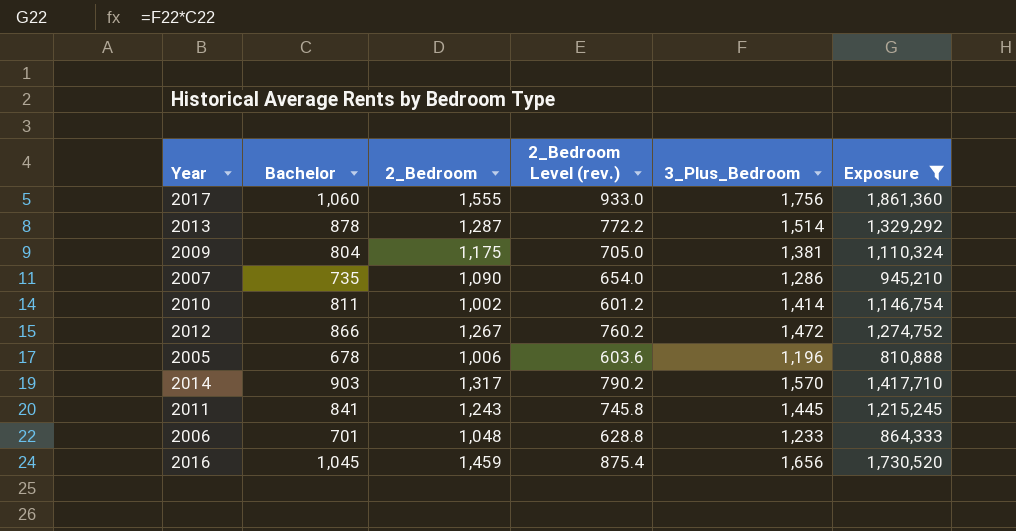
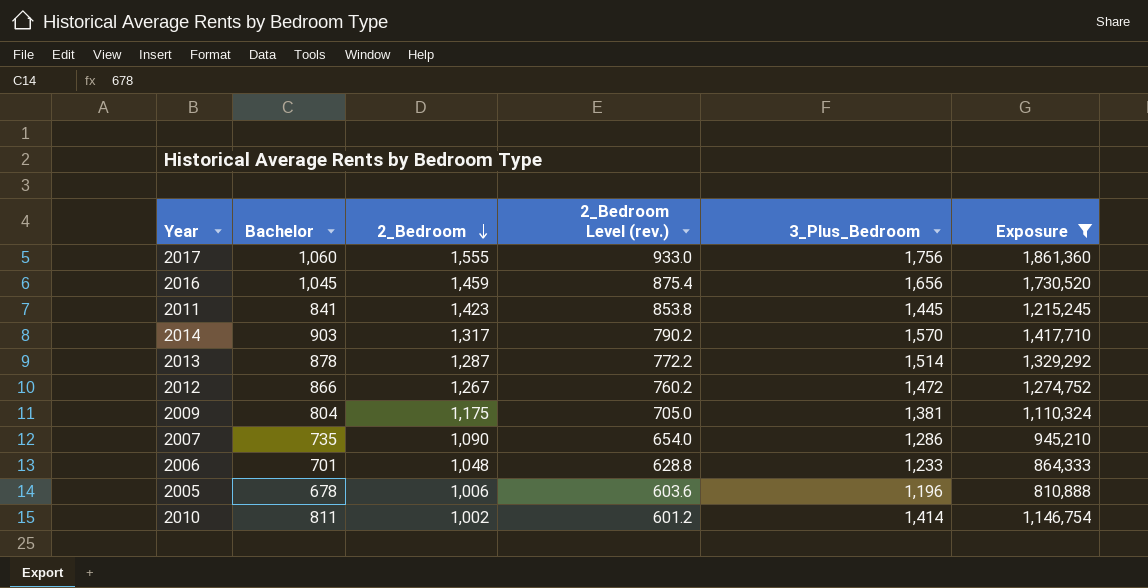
row order: none -> 2_Bedroom descending
2011 | 2_Bedroom: 1,243 -> 1,423
2011 | 2_Bedroom Level (rev.): 745.8 -> 853.8

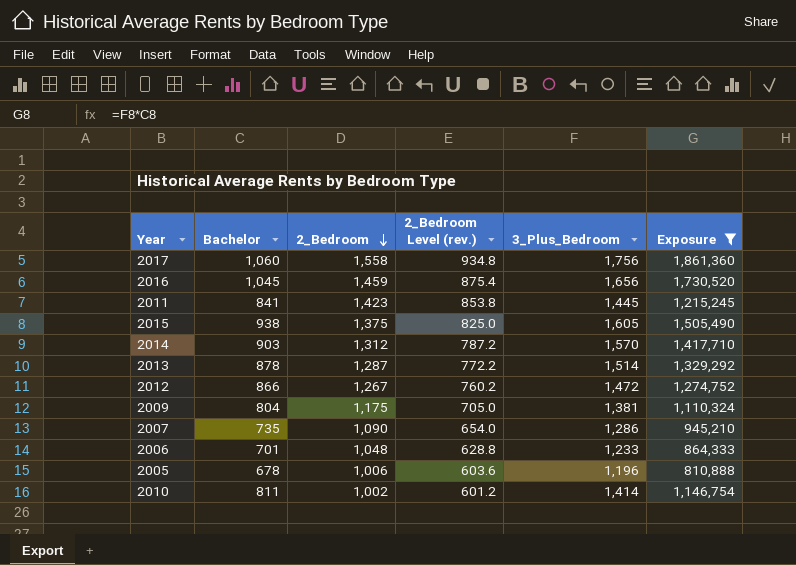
2017 | 2_Bedroom: 1,555 -> 1,558
2017 | 2_Bedroom Level (rev.): 933.0 -> 934.8
row 2015: none -> 938 | 1,375 | 825.0 | 1,605 | 1,505,490
2014 | 2_Bedroom: 1,317 -> 1,312
2014 | 2_Bedroom Level (rev.): 790.2 -> 787.2

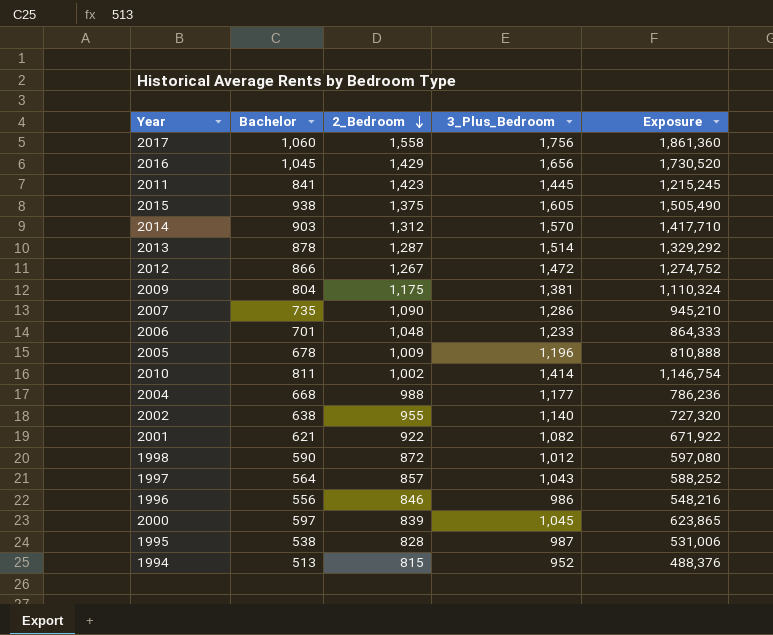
filter: Exposure >= 810,888 -> none
column 2_Bedroom Level (rev.) | formula: [2_Bedroom] * 0.6 -> none
2016 | 2_Bedroom: 1,459 -> 1,429
2005 | 2_Bedroom: 1,006 -> 1,009

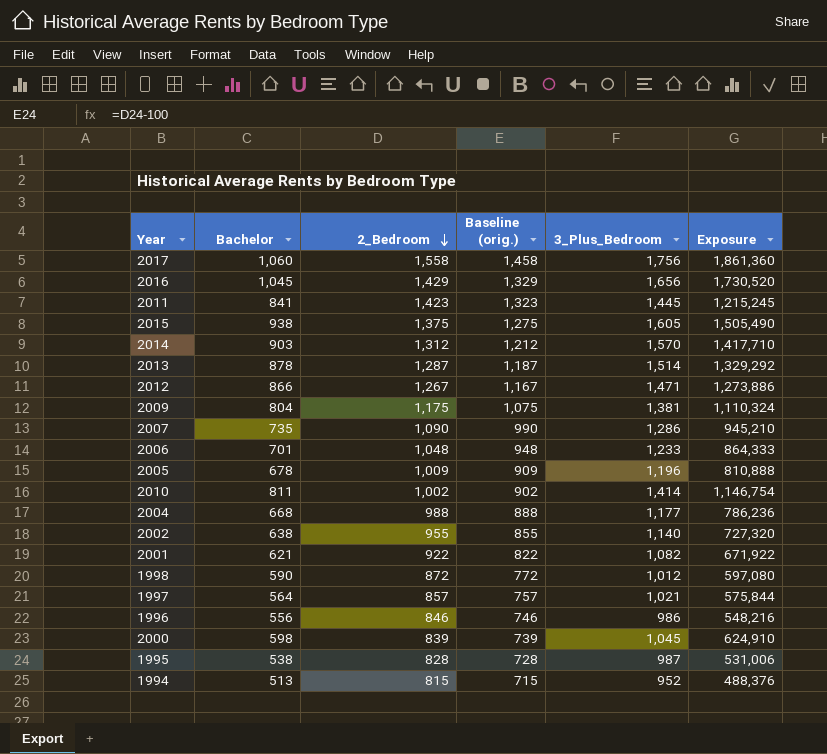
column Baseline (orig.) | formula: none -> [2_Bedroom] - 100
2012 | 3_Plus_Bedroom: 1,472 -> 1,471
2012 | Exposure: 1,274,752 -> 1,273,886
1997 | 3_Plus_Bedroom: 1,043 -> 1,021
1997 | Exposure: 588,252 -> 575,844
2000 | Bachelor: 597 -> 598
2000 | Exposure: 623,865 -> 624,910

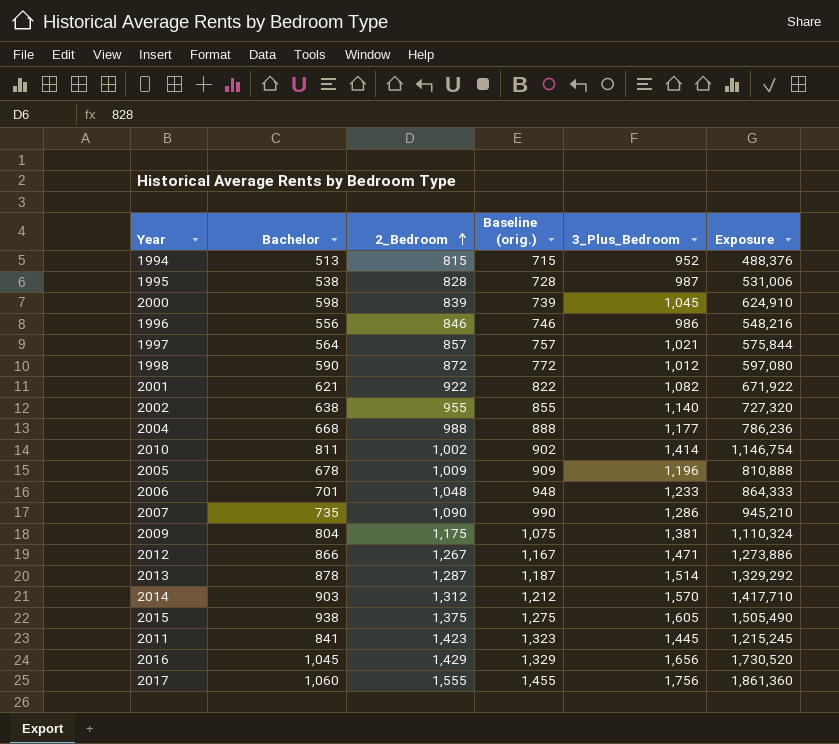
row order: 2_Bedroom descending -> 2_Bedroom ascending
2017 | 2_Bedroom: 1,558 -> 1,555
2017 | Baseline (orig.): 1,458 -> 1,455

